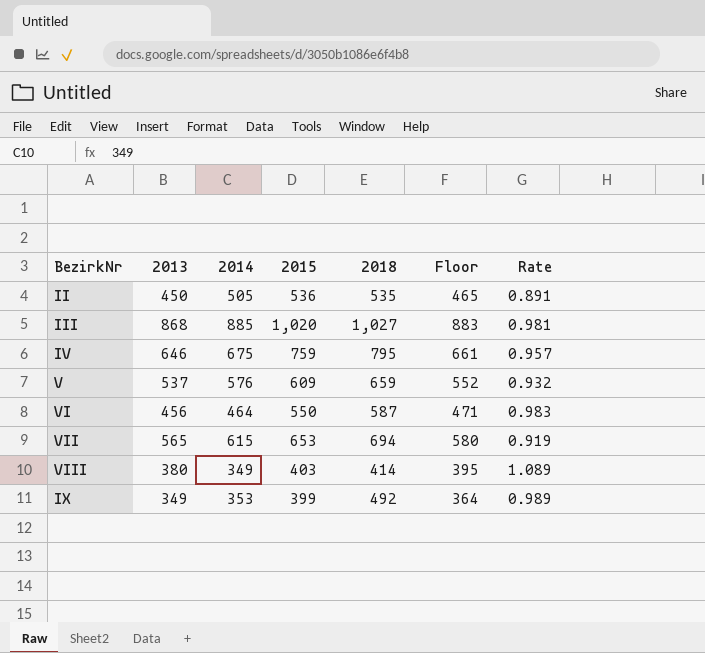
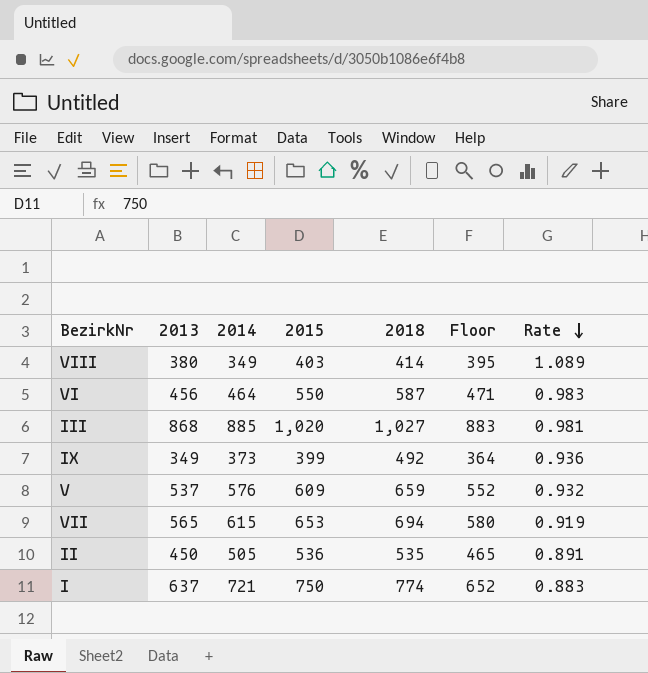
row order: none -> Rate descending
row IV: 646 | 675 | 759 | 795 | 661 | 0.957 -> none
IX | 2014: 353 -> 373
IX | Rate: 0.989 -> 0.936
row I: none -> 637 | 721 | 750 | 774 | 652 | 0.883

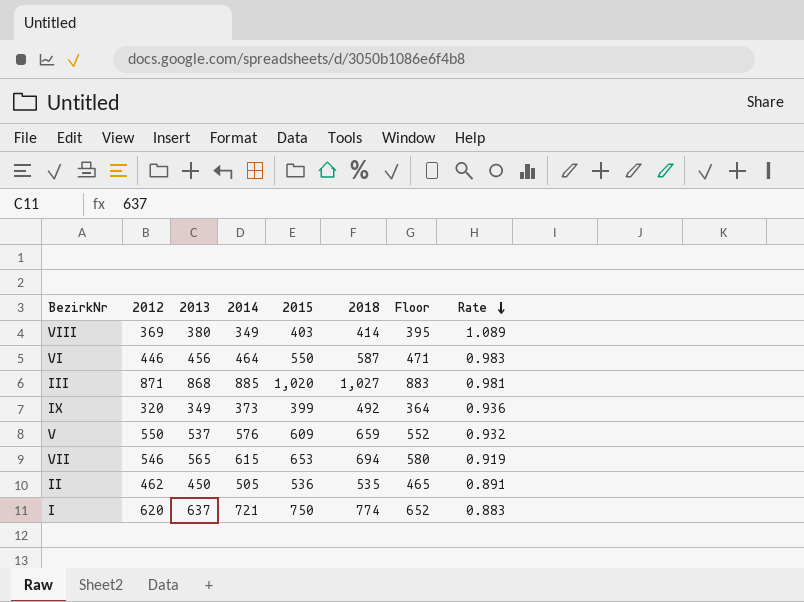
column 2012 | position: none -> 2

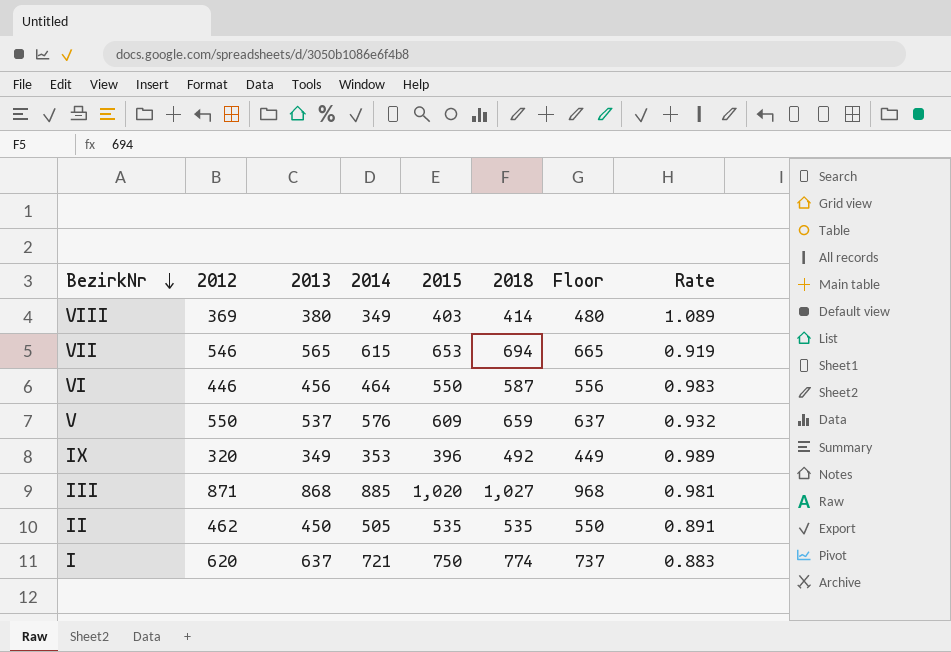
row order: Rate descending -> BezirkNr descending
column Floor | formula: [2013] + 15 -> [2013] + 100
IX | 2014: 373 -> 353
IX | 2015: 399 -> 396
IX | Rate: 0.936 -> 0.989
II | 2015: 536 -> 535

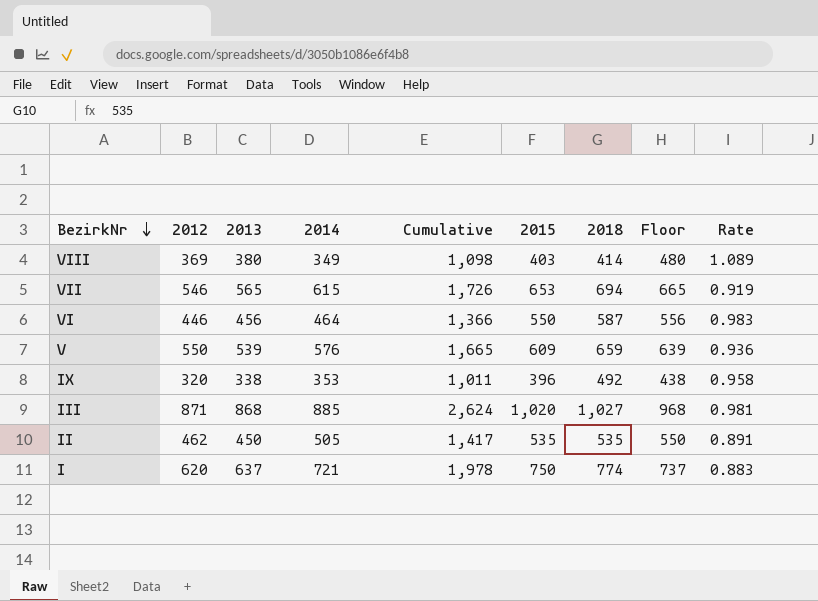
column Cumulative | formula: none -> [2012] + [2013] + [2014]
V | 2013: 537 -> 539
V | Floor: 637 -> 639
V | Rate: 0.932 -> 0.936
IX | 2013: 349 -> 338
IX | Floor: 449 -> 438
IX | Rate: 0.989 -> 0.958

